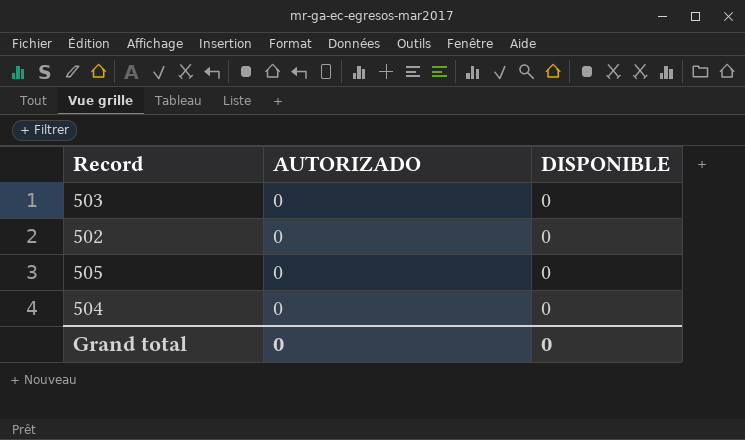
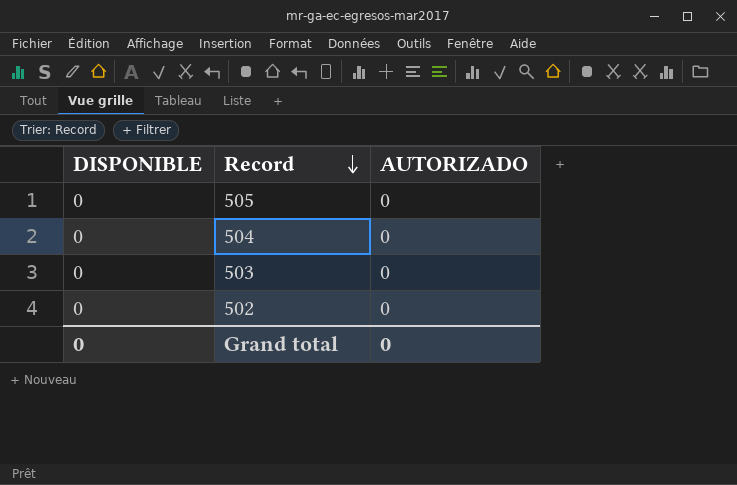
row order: none -> Record descending
column DISPONIBLE | position: 3 -> 1

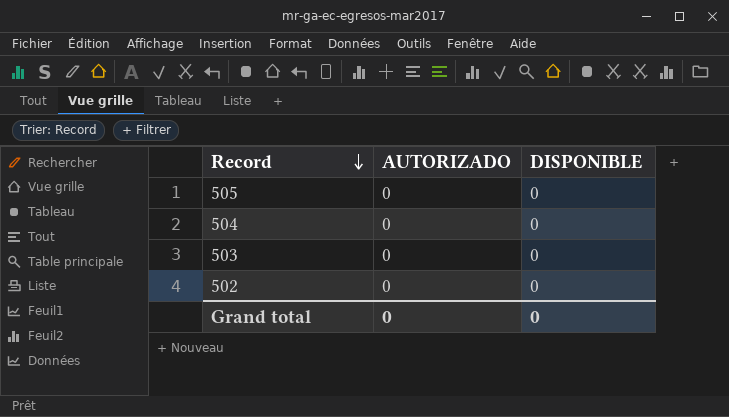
column DISPONIBLE | position: 1 -> 3

